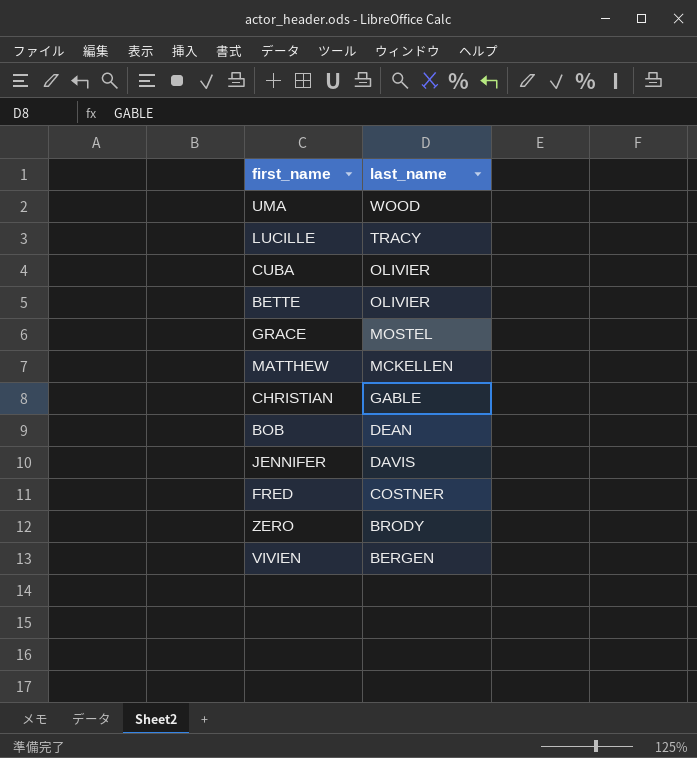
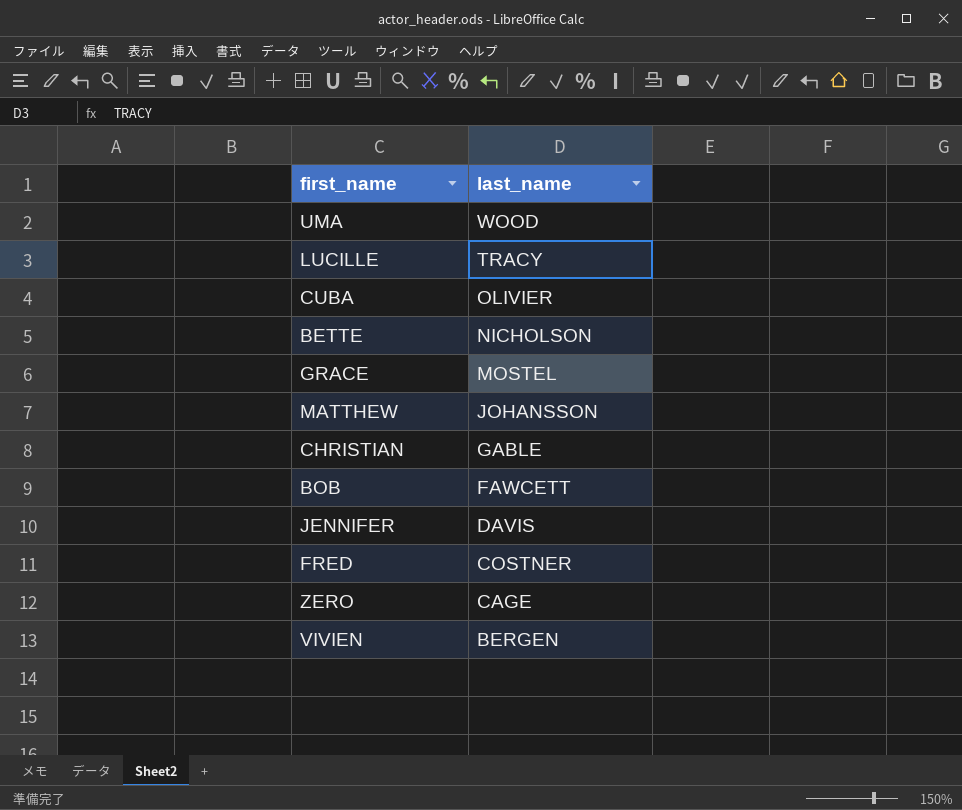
BETTE | last_name: OLIVIER -> NICHOLSON
MATTHEW | last_name: MCKELLEN -> JOHANSSON
BOB | last_name: DEAN -> FAWCETT
ZERO | last_name: BRODY -> CAGE

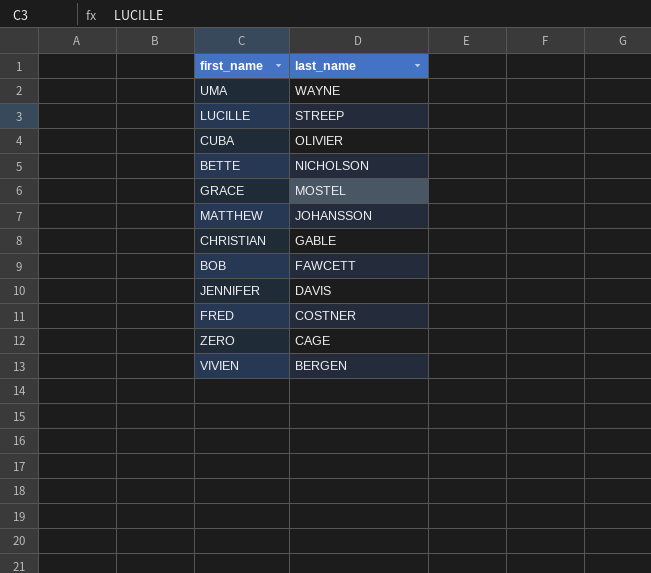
UMA | last_name: WOOD -> WAYNE
LUCILLE | last_name: TRACY -> STREEP

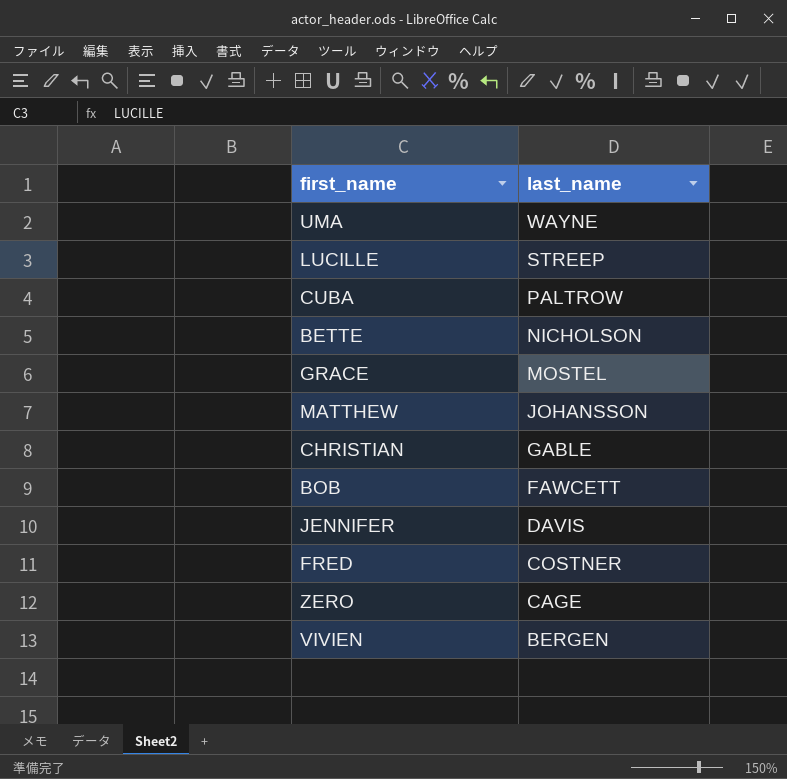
CUBA | last_name: OLIVIER -> PALTROW

